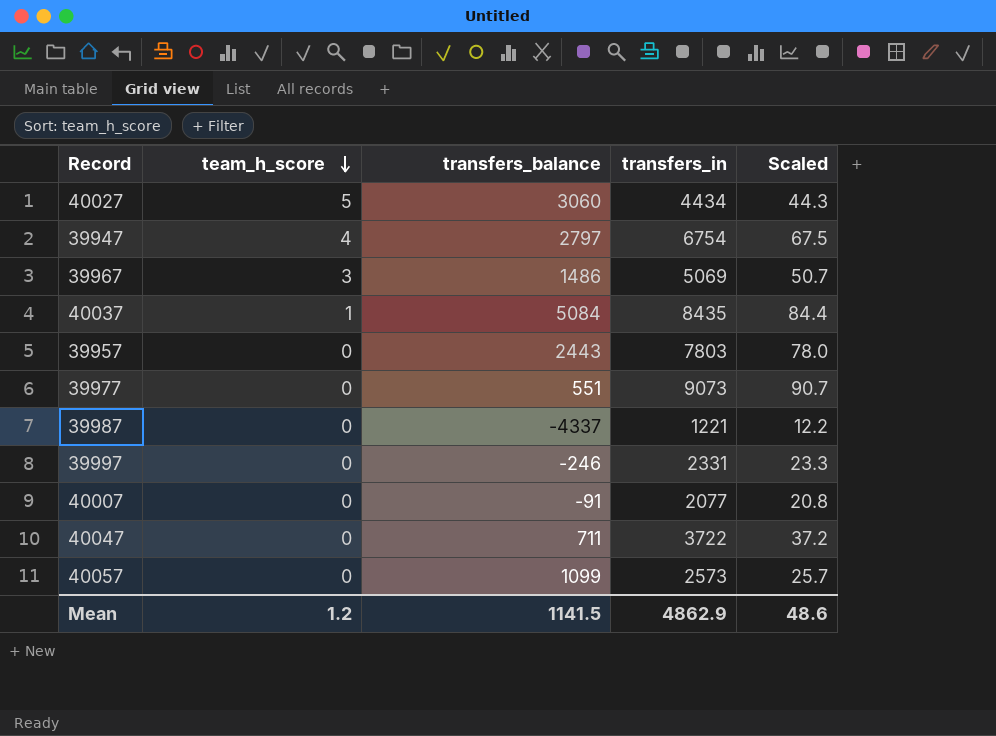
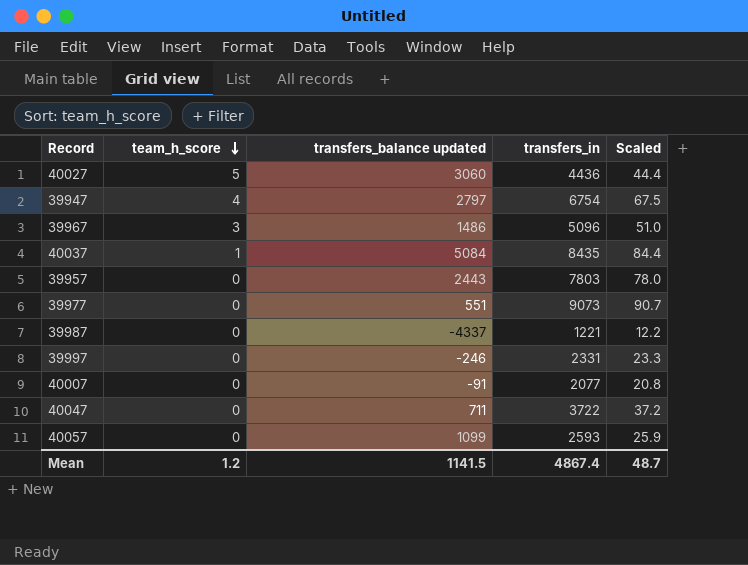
column name: transfers_balance -> transfers_balance updated
40027 | transfers_in: 4434 -> 4436
40027 | Scaled: 44.3 -> 44.4
39967 | transfers_in: 5069 -> 5096
39967 | Scaled: 50.7 -> 51.0
40057 | transfers_in: 2573 -> 2593
40057 | Scaled: 25.7 -> 25.9
Mean | transfers_in: 4862.9 -> 4867.4
Mean | Scaled: 48.6 -> 48.7

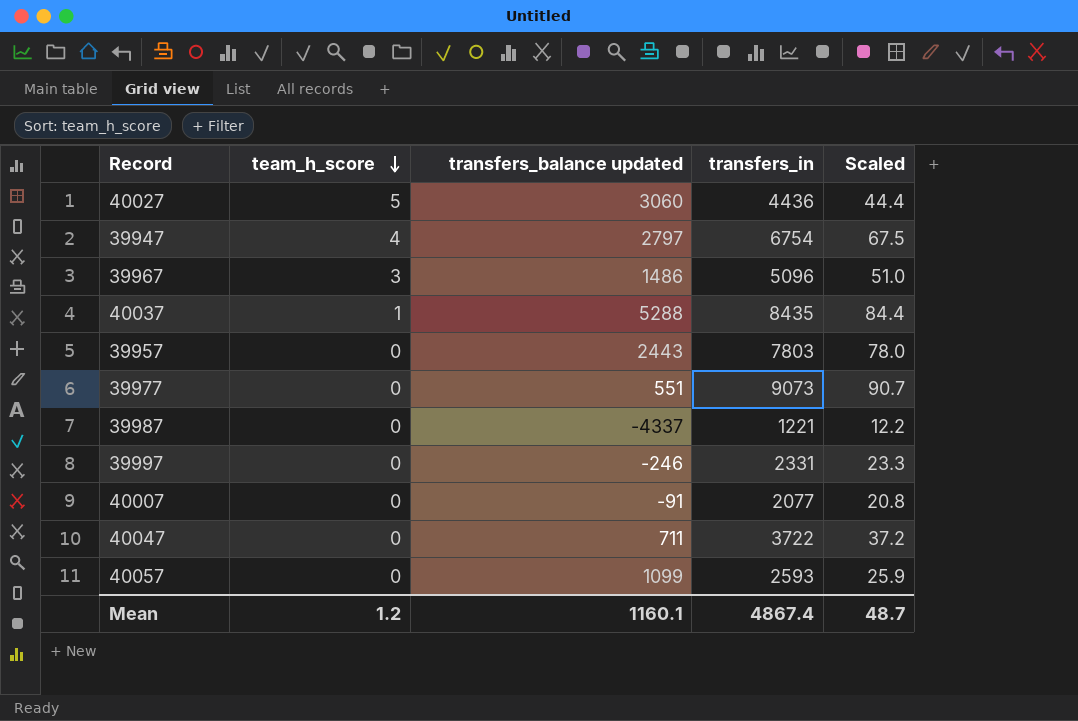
40037 | transfers_balance updated: 5084 -> 5288
Mean | transfers_balance updated: 1141.5 -> 1160.1

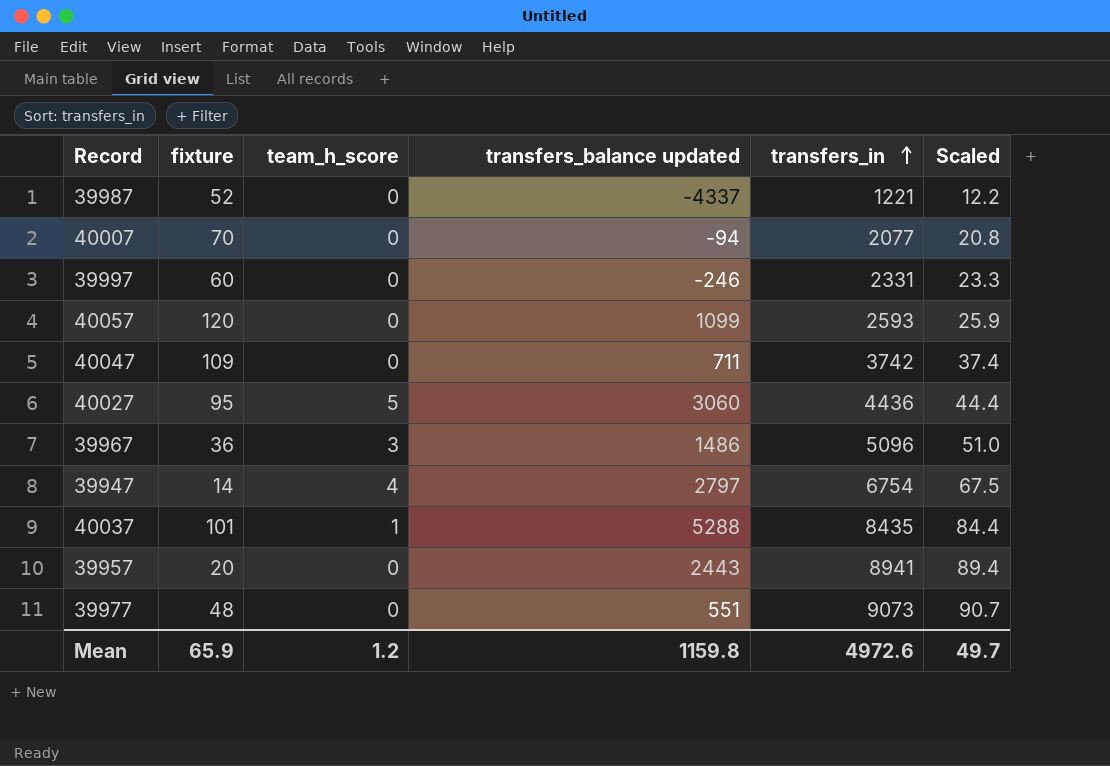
row order: team_h_score descending -> transfers_in ascending
column fixture | position: none -> 2
40007 | transfers_balance updated: -91 -> -94
40047 | transfers_in: 3722 -> 3742
40047 | Scaled: 37.2 -> 37.4
39957 | transfers_in: 7803 -> 8941
39957 | Scaled: 78.0 -> 89.4
Mean | transfers_balance updated: 1160.1 -> 1159.8
Mean | transfers_in: 4867.4 -> 4972.6
Mean | Scaled: 48.7 -> 49.7

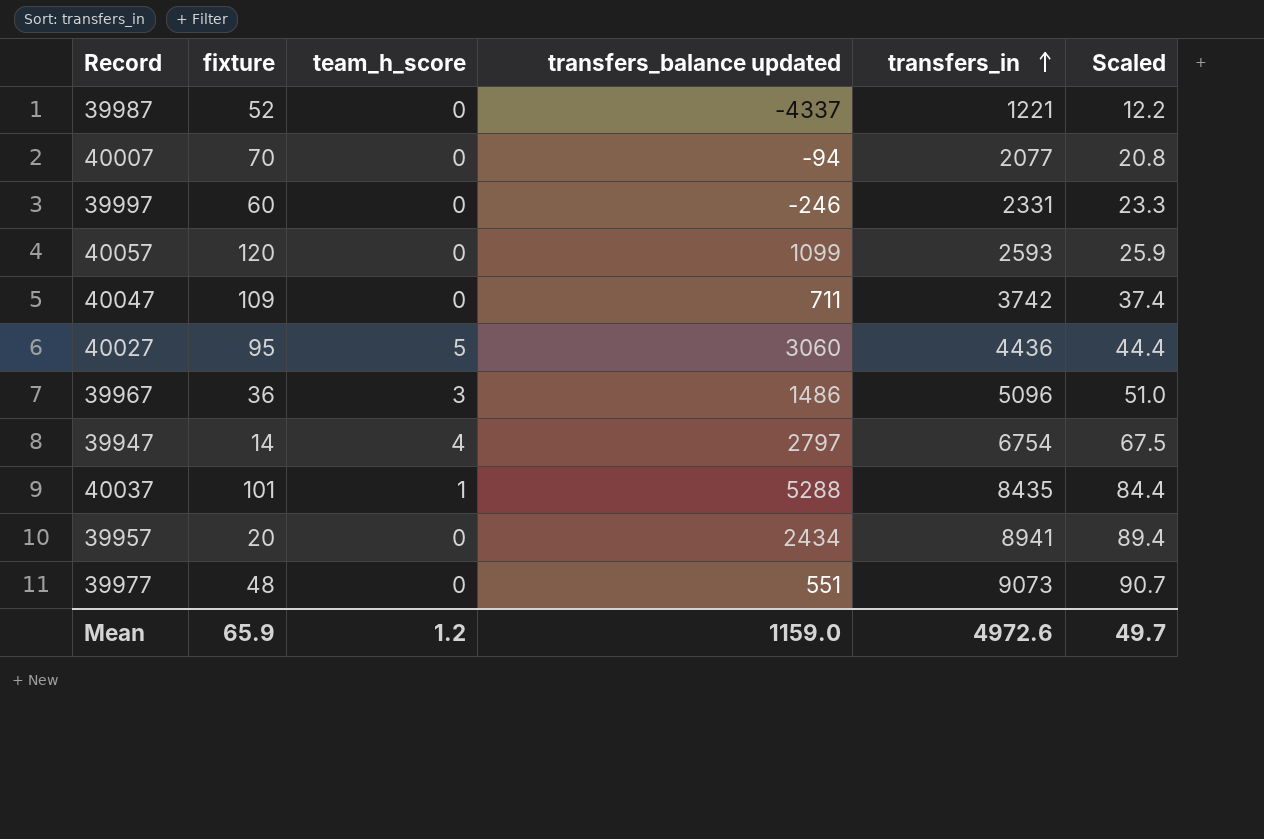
39957 | transfers_balance updated: 2443 -> 2434
Mean | transfers_balance updated: 1159.8 -> 1159.0

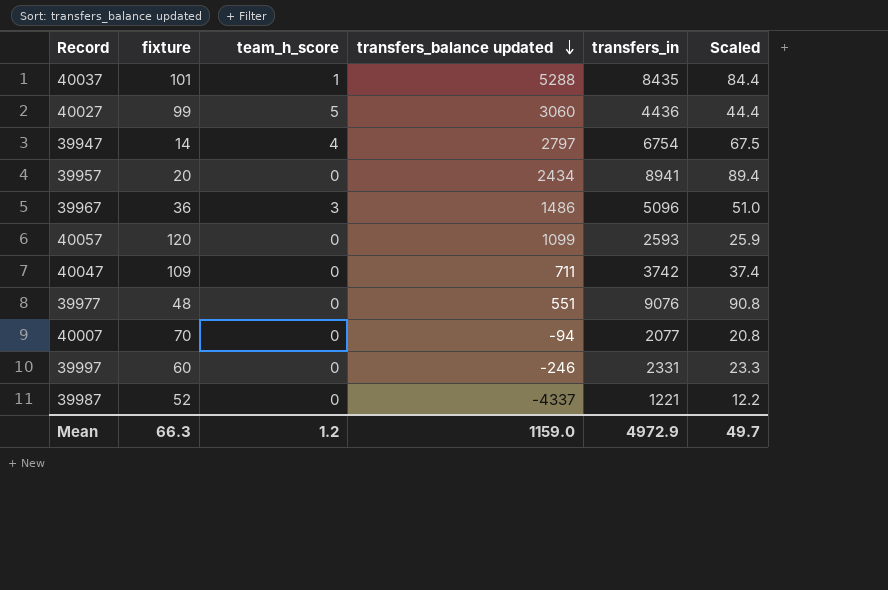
row order: transfers_in ascending -> transfers_balance updated descending
40027 | fixture: 95 -> 99
39977 | transfers_in: 9073 -> 9076
39977 | Scaled: 90.7 -> 90.8
Mean | fixture: 65.9 -> 66.3
Mean | transfers_in: 4972.6 -> 4972.9

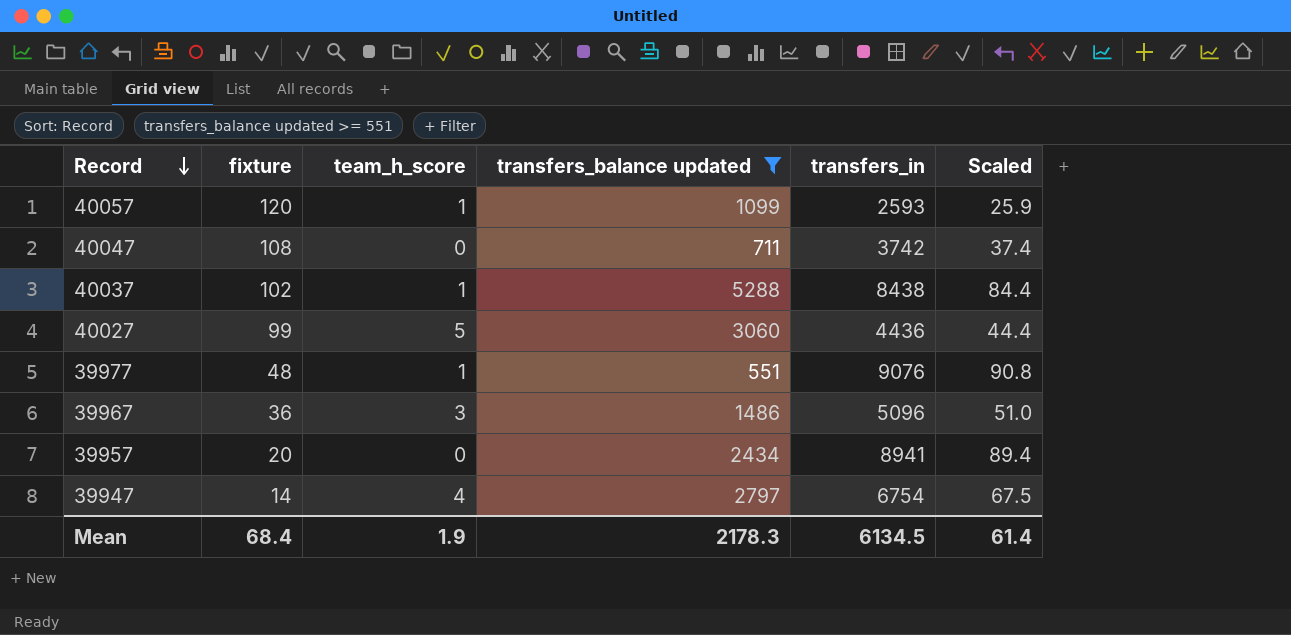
filter: none -> transfers_balance updated >= 551
row order: transfers_balance updated descending -> Record descending
40057 | team_h_score: 0 -> 1
40047 | fixture: 109 -> 108
40037 | fixture: 101 -> 102
40037 | transfers_in: 8435 -> 8438
39977 | team_h_score: 0 -> 1
Mean | fixture: 66.3 -> 68.4
Mean | team_h_score: 1.2 -> 1.9
Mean | transfers_balance updated: 1159.0 -> 2178.3
Mean | transfers_in: 4972.9 -> 6134.5
Mean | Scaled: 49.7 -> 61.4

